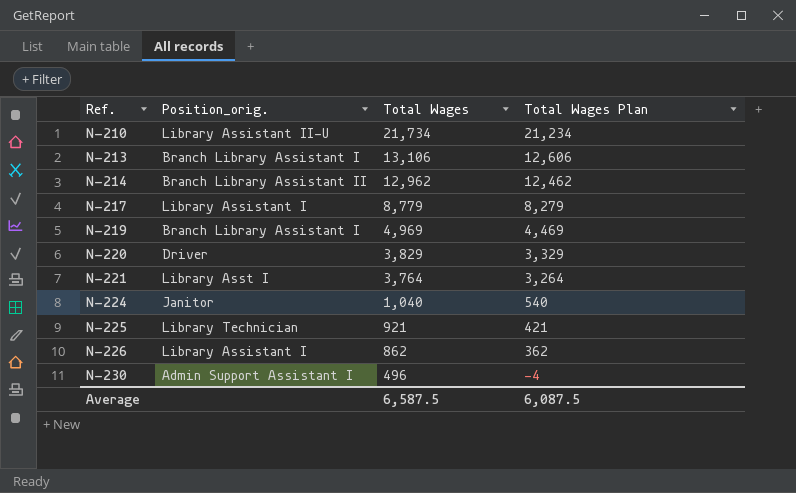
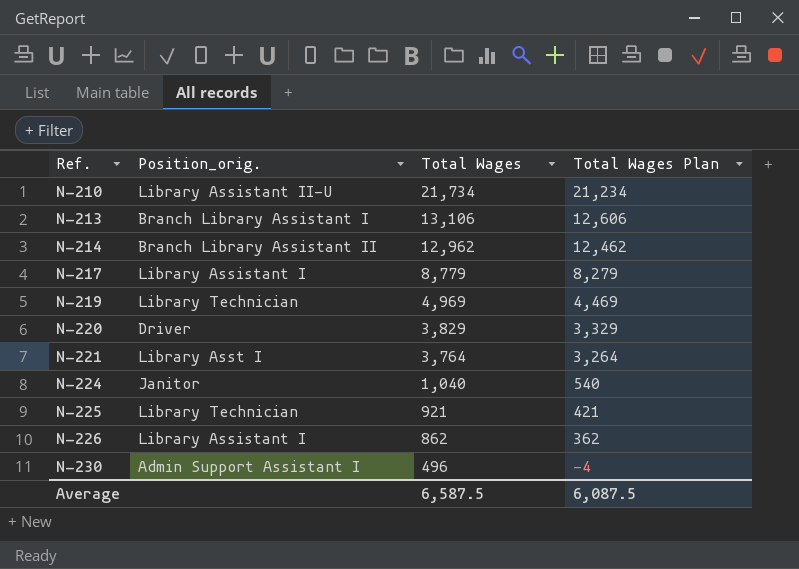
N-219 | Position_orig.: Branch Library Assistant I -> Library Technician

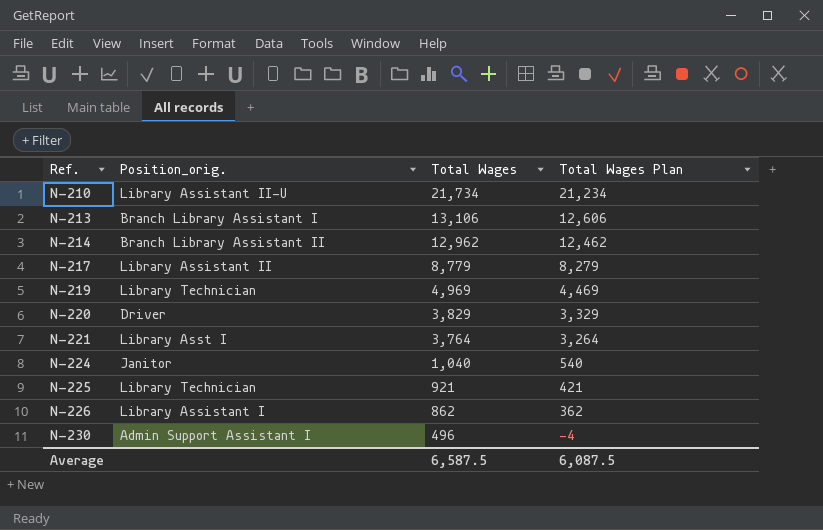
N-217 | Position_orig.: Library Assistant I -> Library Assistant II

